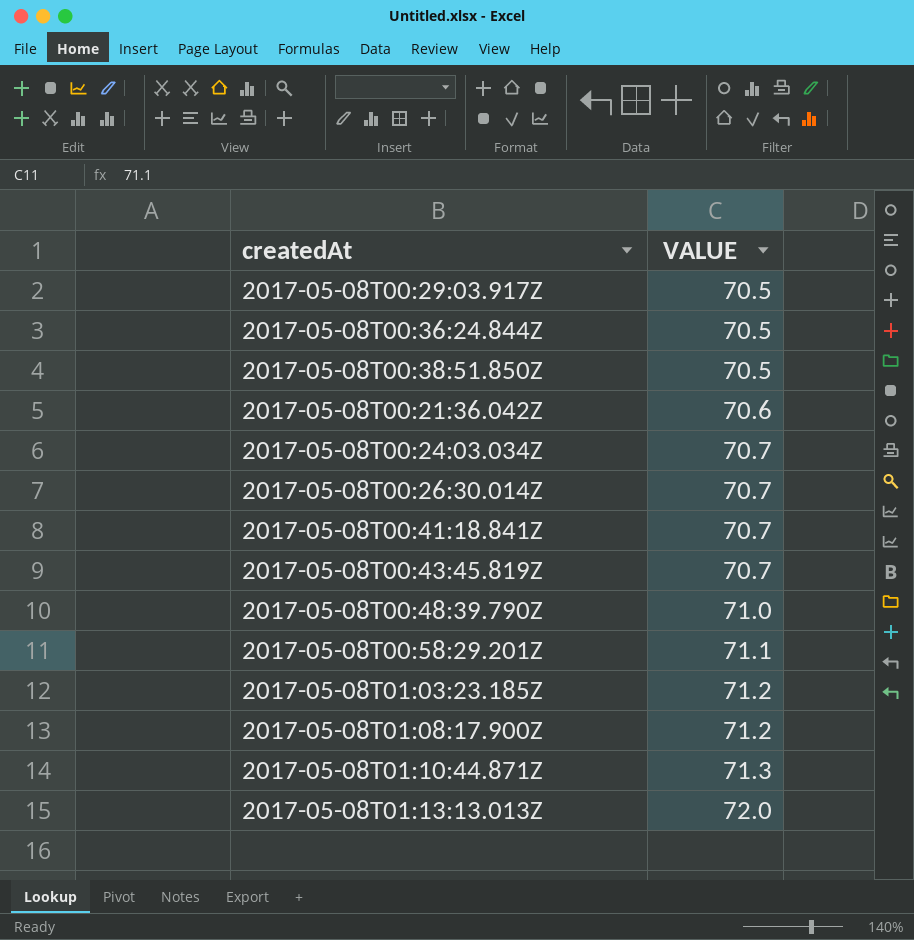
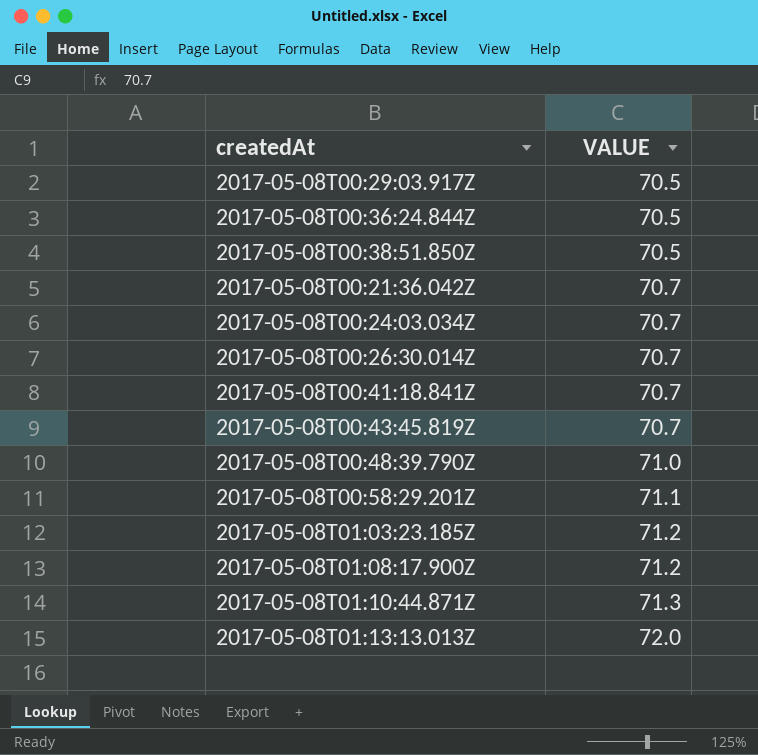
2017-05-08T00:21:36.042Z | VALUE: 70.6 -> 70.7

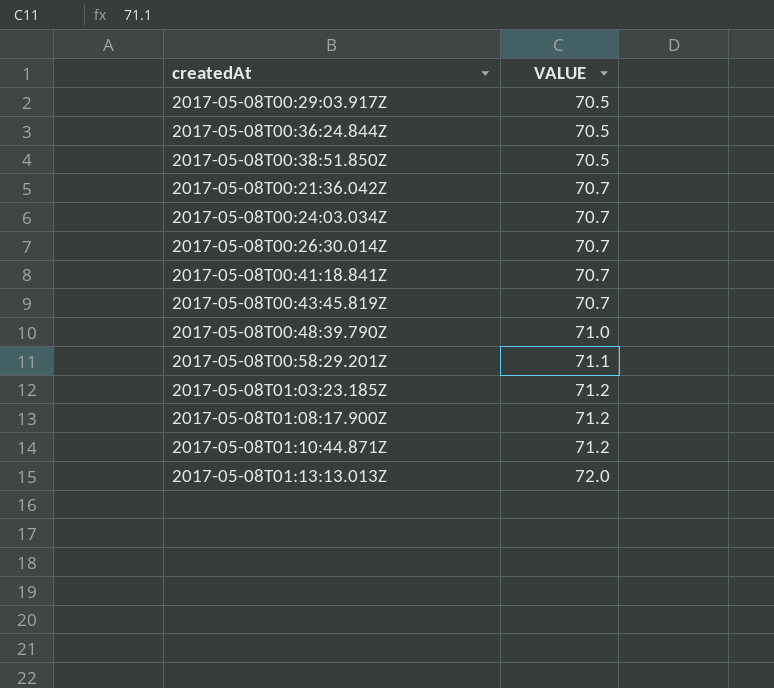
2017-05-08T01:10:44.871Z | VALUE: 71.3 -> 71.2

